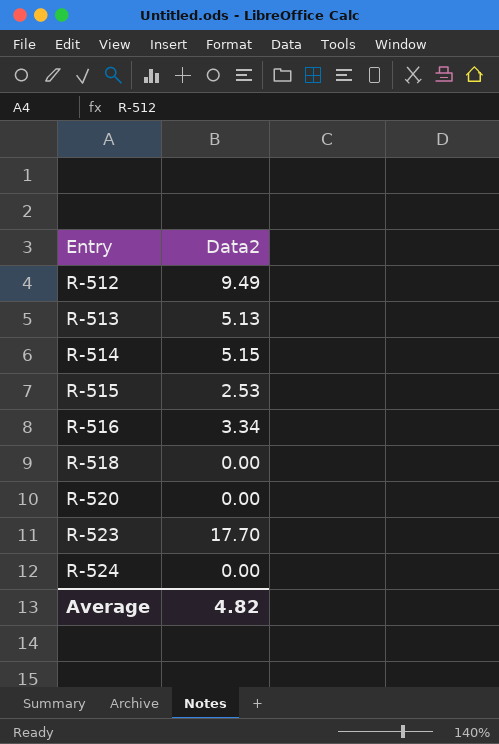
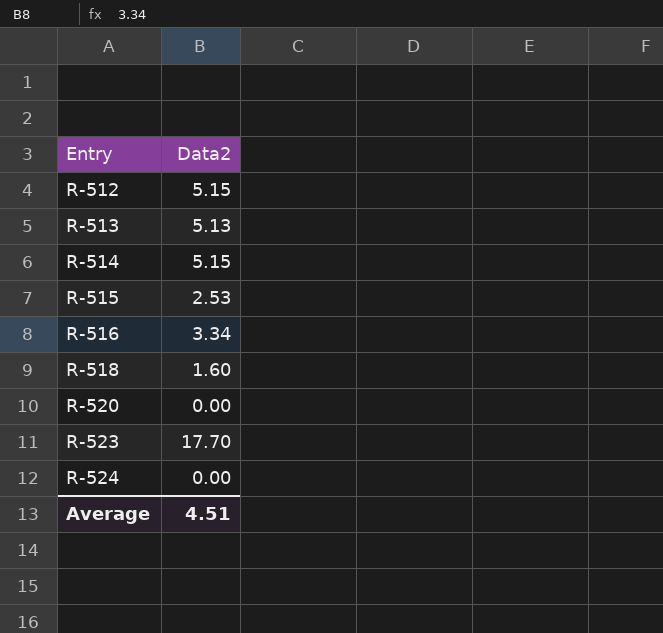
R-512 | Data2: 9.49 -> 5.15
R-518 | Data2: 0.00 -> 1.60
Average | Data2: 4.82 -> 4.51

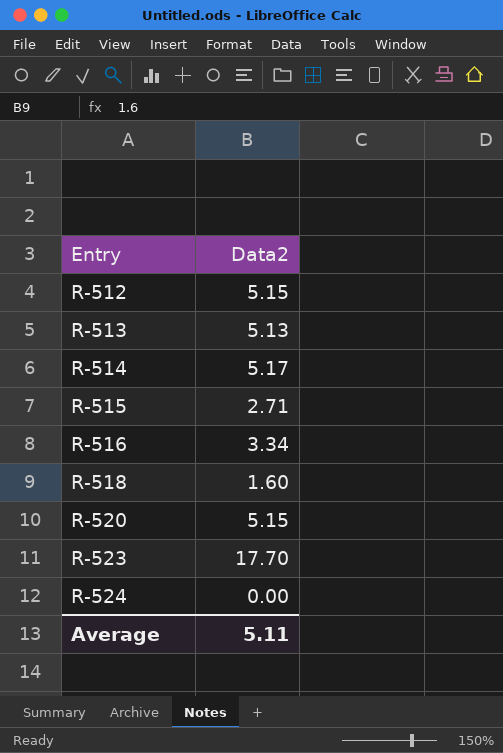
R-514 | Data2: 5.15 -> 5.17
R-515 | Data2: 2.53 -> 2.71
R-520 | Data2: 0.00 -> 5.15
Average | Data2: 4.51 -> 5.11

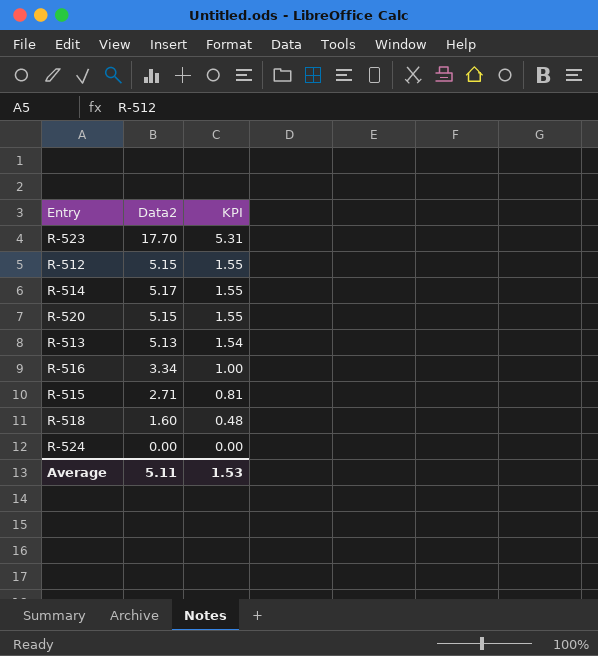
row order: Entry ascending -> KPI descending
column KPI | formula: none -> [Data2] * 0.3

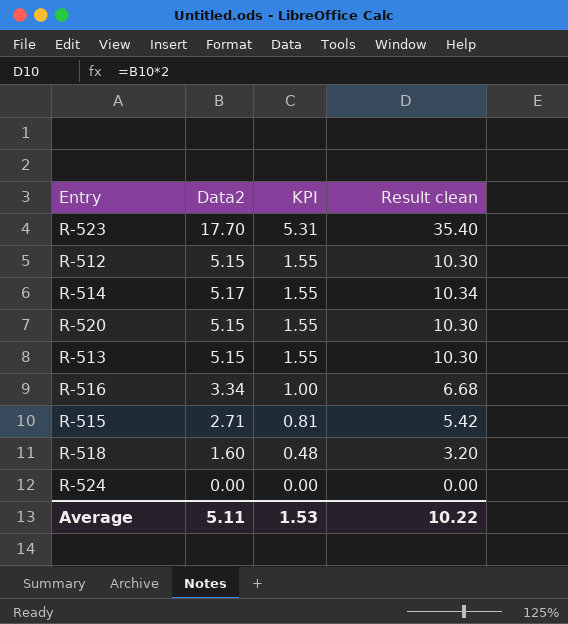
column Result clean | formula: none -> [Data2] * 2
R-513 | Data2: 5.13 -> 5.15
R-513 | KPI: 1.54 -> 1.55

